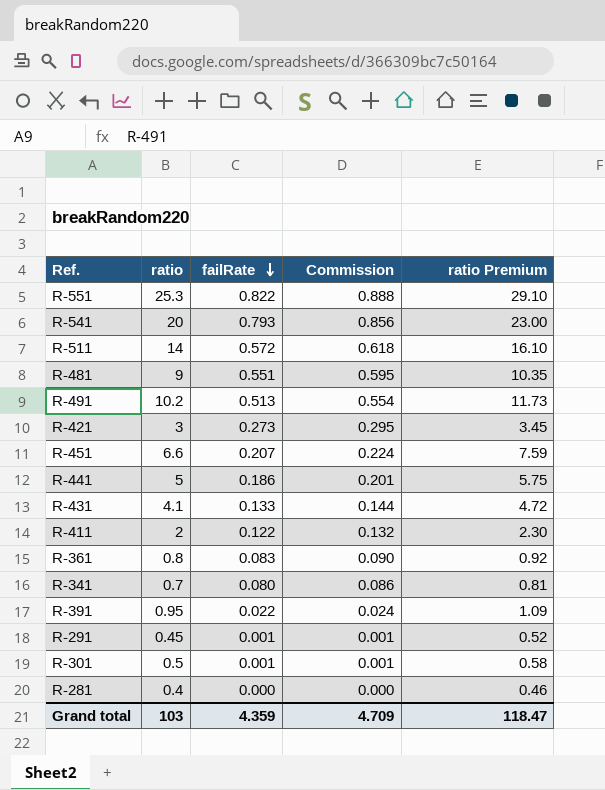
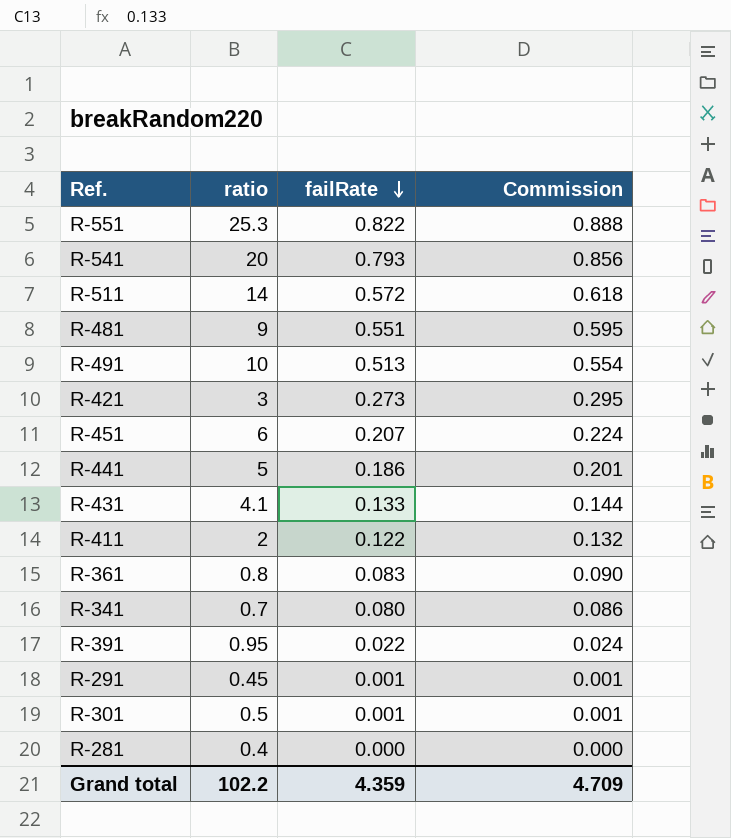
column ratio Premium | formula: [ratio] * 1.15 -> none
R-491 | ratio: 10.2 -> 10
R-451 | ratio: 6.6 -> 6
Grand total | ratio: 103 -> 102.2

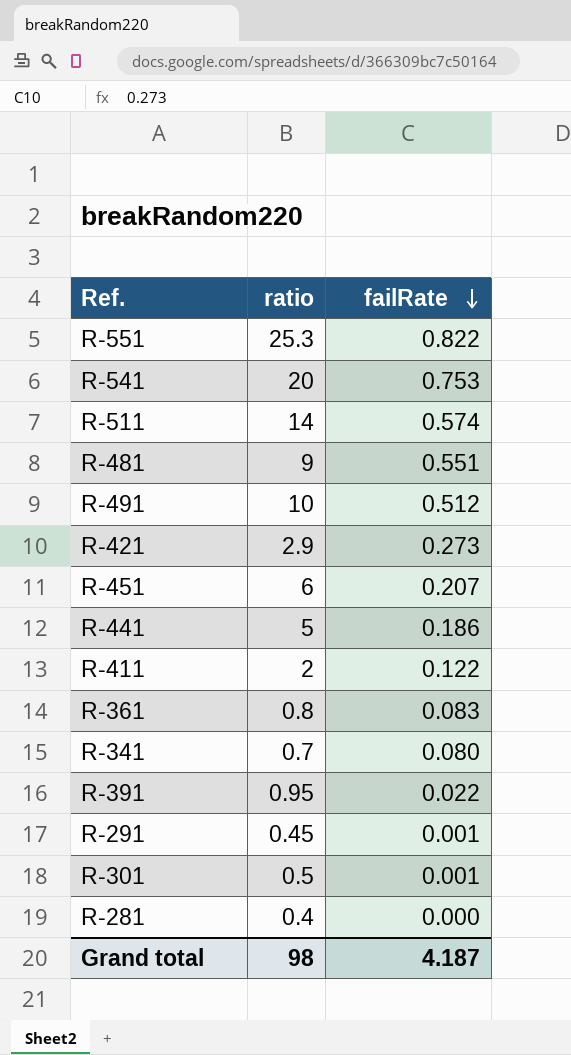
column Commission | formula: [failRate] * 1.08 -> none
row R-431: 4.1 | 0.133 | 0.144 -> none
R-541 | failRate: 0.793 -> 0.753
R-511 | failRate: 0.572 -> 0.574
R-491 | failRate: 0.513 -> 0.512
R-421 | ratio: 3 -> 2.9
Grand total | ratio: 102.2 -> 98
Grand total | failRate: 4.359 -> 4.187

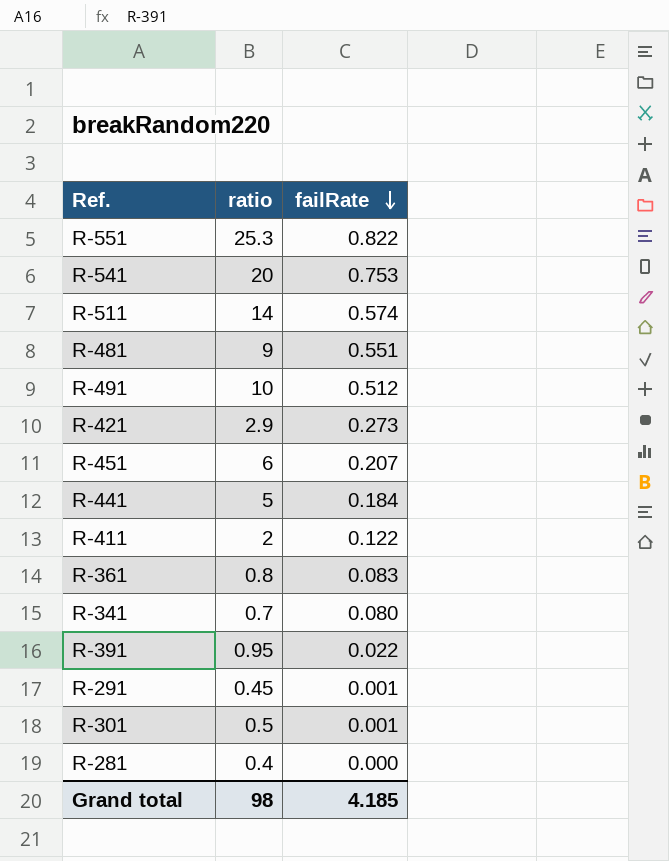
R-441 | failRate: 0.186 -> 0.184
Grand total | failRate: 4.187 -> 4.185

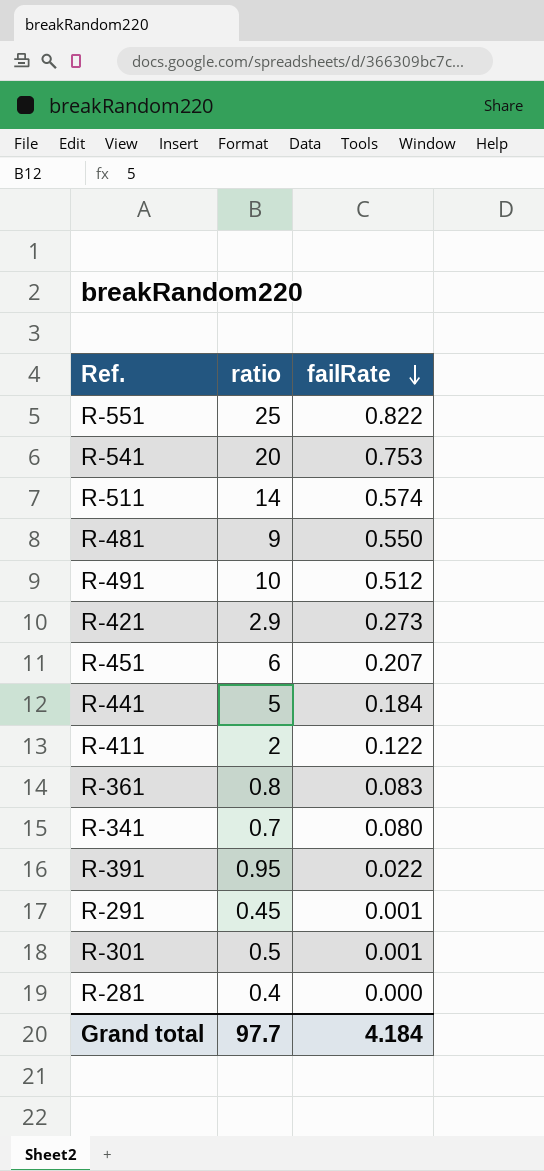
R-551 | ratio: 25.3 -> 25
R-481 | failRate: 0.551 -> 0.550
Grand total | ratio: 98 -> 97.7
Grand total | failRate: 4.185 -> 4.184

